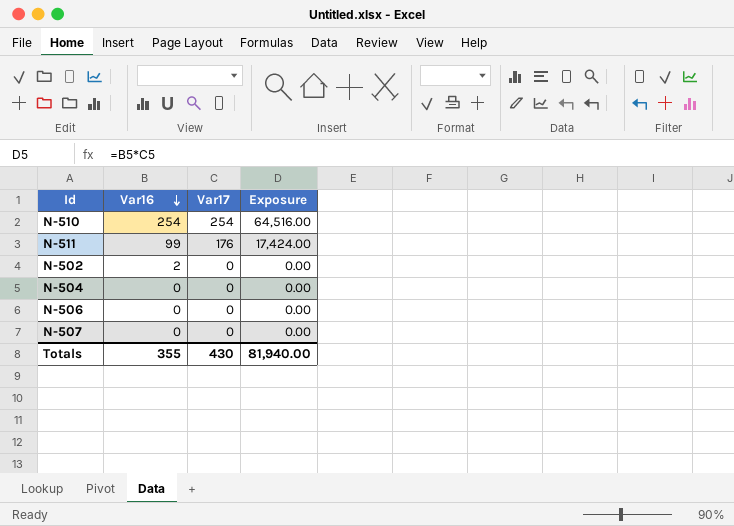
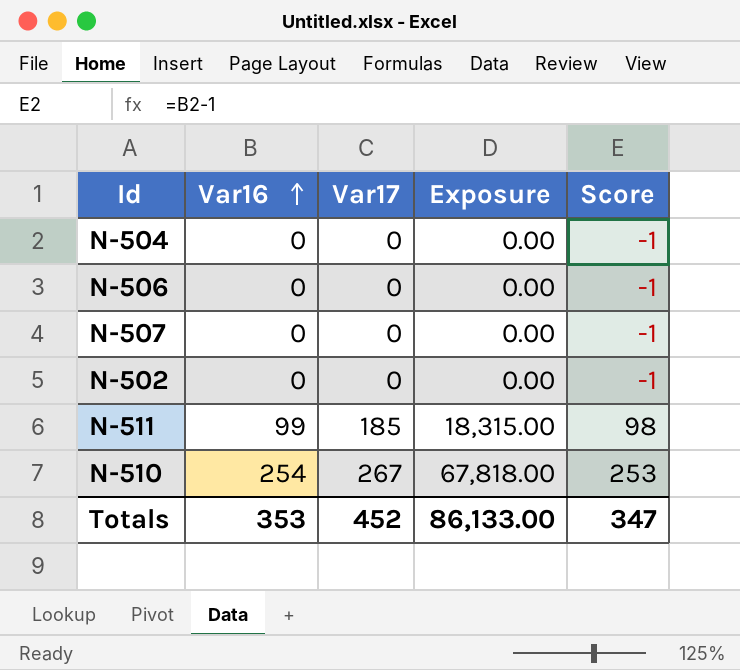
row order: Var16 descending -> Var16 ascending
column Score | formula: none -> [Var16] - 1
N-502 | Var16: 2 -> 0
N-511 | Var17: 176 -> 185
N-511 | Exposure: 17,424.00 -> 18,315.00
N-510 | Var17: 254 -> 267
N-510 | Exposure: 64,516.00 -> 67,818.00
Totals | Var16: 355 -> 353
Totals | Var17: 430 -> 452
Totals | Exposure: 81,940.00 -> 86,133.00

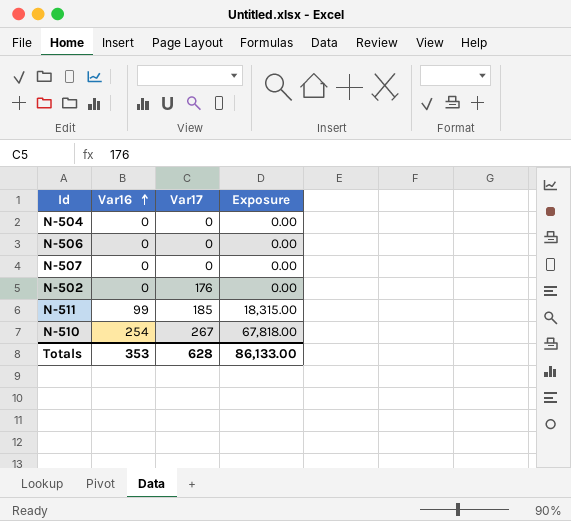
column Score | formula: [Var16] - 1 -> none
N-502 | Var17: 0 -> 176
Totals | Var17: 452 -> 628

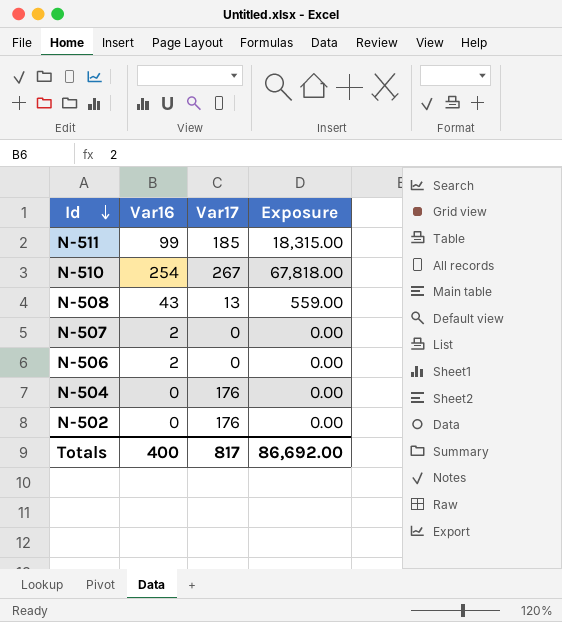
row order: Var16 ascending -> Id descending
row N-508: none -> 43 | 13 | 559.00
N-507 | Var16: 0 -> 2
N-506 | Var16: 0 -> 2
N-504 | Var17: 0 -> 176
Totals | Var16: 353 -> 400
Totals | Var17: 628 -> 817
Totals | Exposure: 86,133.00 -> 86,692.00

